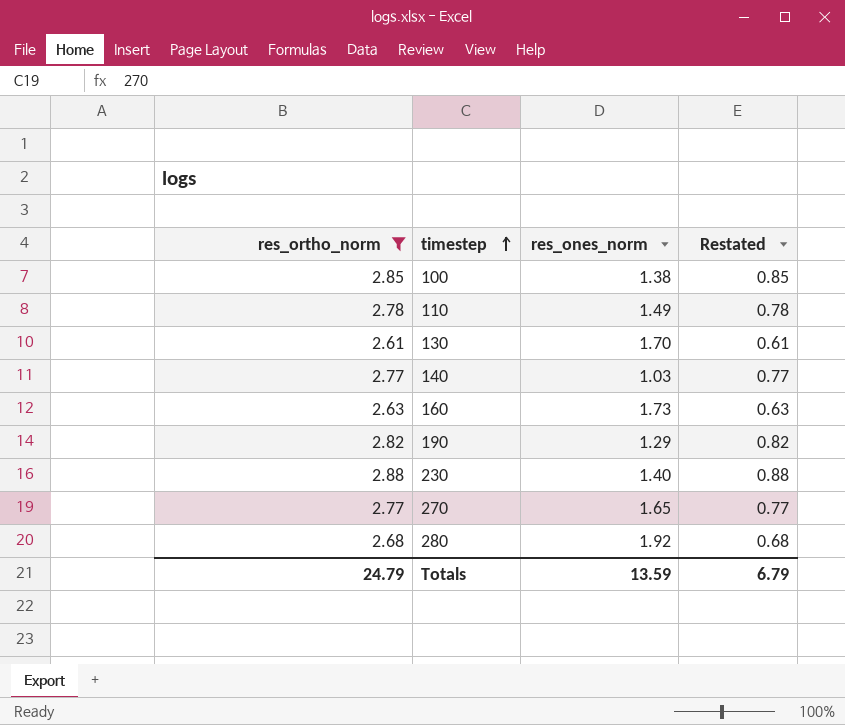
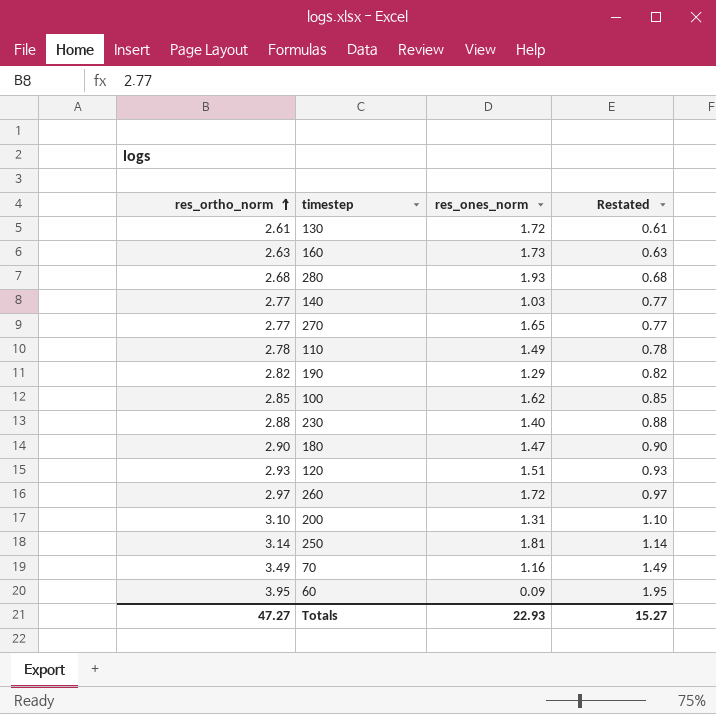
filter: res_ortho_norm <= 2.88 -> none
row order: timestep ascending -> res_ortho_norm ascending
130 | res_ones_norm: 1.70 -> 1.72
280 | res_ones_norm: 1.92 -> 1.93
100 | res_ones_norm: 1.38 -> 1.62
Totals | res_ortho_norm: 24.79 -> 47.27
Totals | res_ones_norm: 13.59 -> 22.93
Totals | Restated: 6.79 -> 15.27

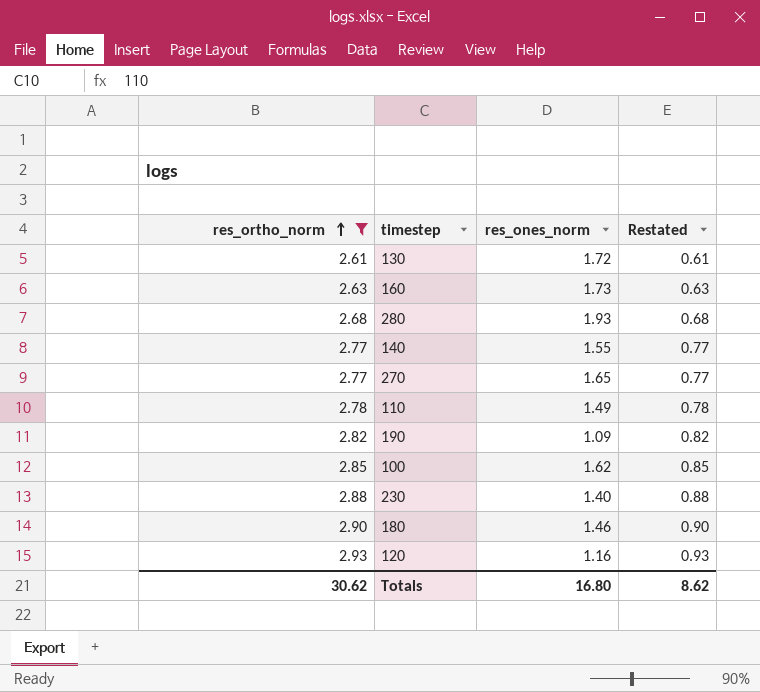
filter: none -> res_ortho_norm <= 2.93
140 | res_ones_norm: 1.03 -> 1.55
190 | res_ones_norm: 1.29 -> 1.09
180 | res_ones_norm: 1.47 -> 1.46
120 | res_ones_norm: 1.51 -> 1.16
Totals | res_ortho_norm: 47.27 -> 30.62
Totals | res_ones_norm: 22.93 -> 16.80
Totals | Restated: 15.27 -> 8.62

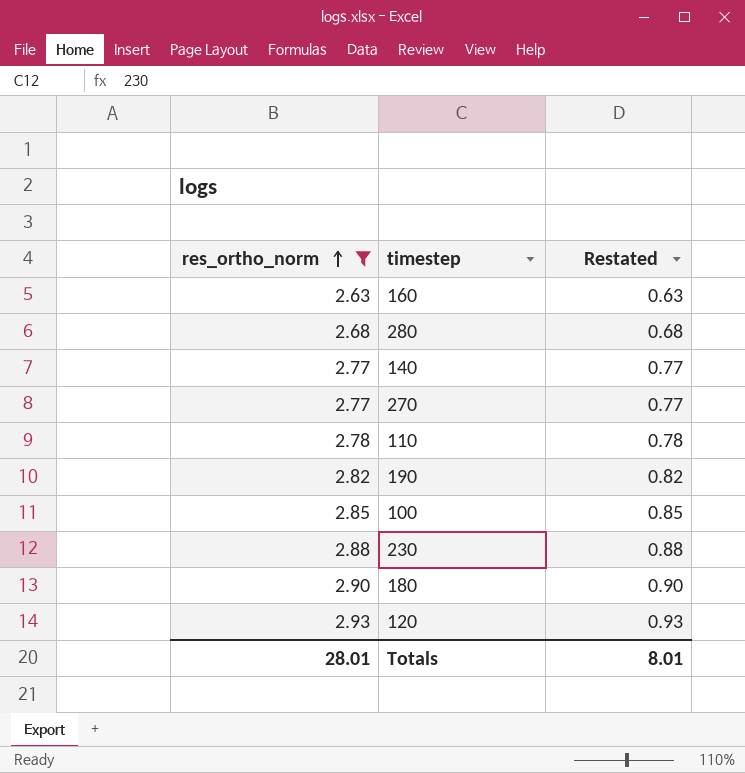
column res_ones_norm | position: 3 -> none
row 130: 2.61 | 1.72 | 0.61 -> none
Totals | res_ortho_norm: 30.62 -> 28.01
Totals | Restated: 8.62 -> 8.01

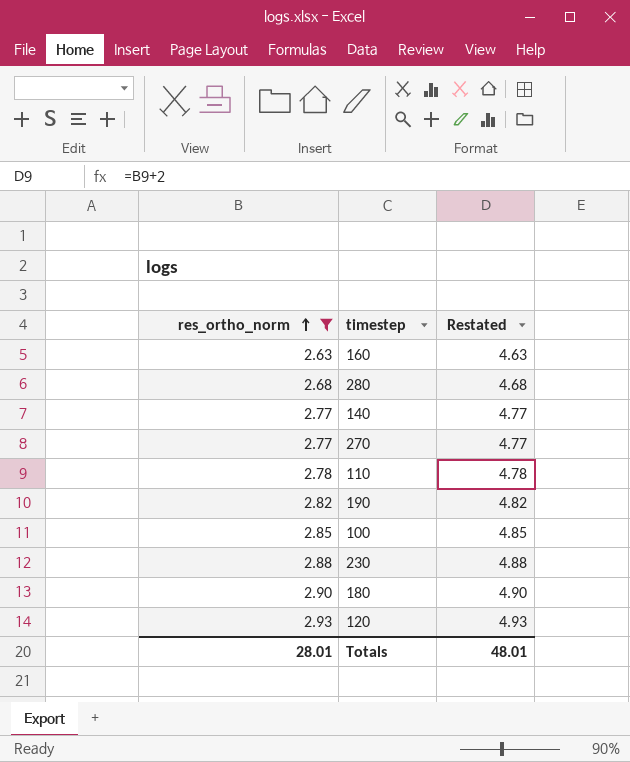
column Restated | formula: [res_ortho_norm] - 2 -> [res_ortho_norm] + 2
Totals | Restated: 8.01 -> 48.01

